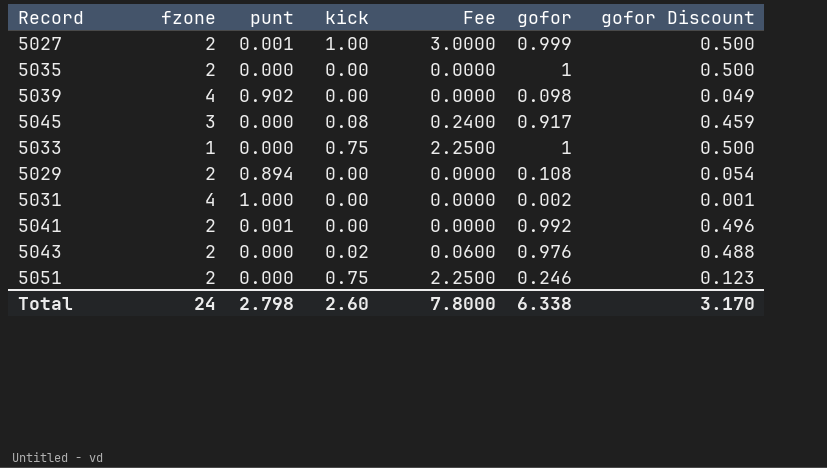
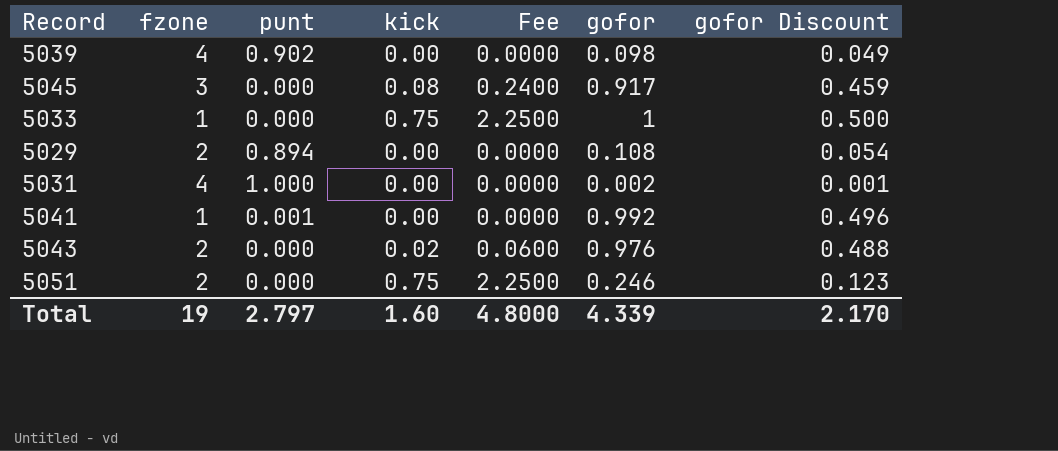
row 5027: 2 | 0.001 | 1.00 | 3.0000 | 0.999 | 0.500 -> none
row 5035: 2 | 0.000 | 0.00 | 0.0000 | 1 | 0.500 -> none
5041 | fzone: 2 -> 1
Total | fzone: 24 -> 19
Total | punt: 2.798 -> 2.797
Total | kick: 2.60 -> 1.60
Total | Fee: 7.8000 -> 4.8000
Total | gofor: 6.338 -> 4.339
Total | gofor Discount: 3.170 -> 2.170

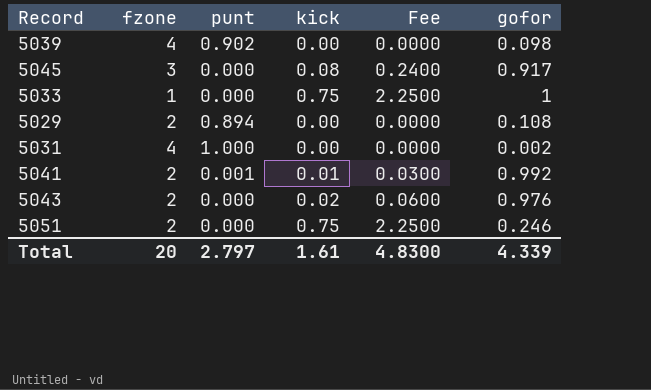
column gofor Discount | formula: [gofor] * 0.5 -> none
5041 | fzone: 1 -> 2
5041 | kick: 0.00 -> 0.01
5041 | Fee: 0.0000 -> 0.0300
Total | fzone: 19 -> 20
Total | kick: 1.60 -> 1.61
Total | Fee: 4.8000 -> 4.8300

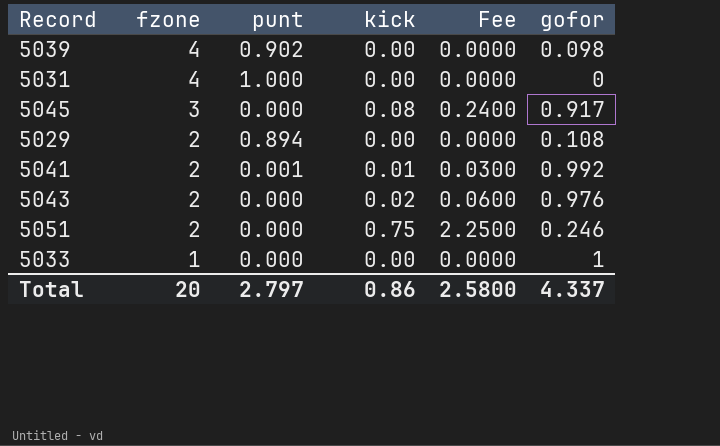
row order: none -> fzone descending
5031 | gofor: 0.002 -> 0
5033 | kick: 0.75 -> 0.00
5033 | Fee: 2.2500 -> 0.0000
Total | kick: 1.61 -> 0.86
Total | Fee: 4.8300 -> 2.5800
Total | gofor: 4.339 -> 4.337

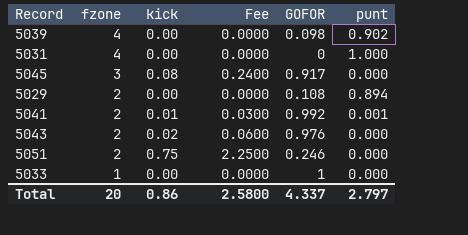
column name: gofor -> GOFOR
column punt | position: 3 -> 6

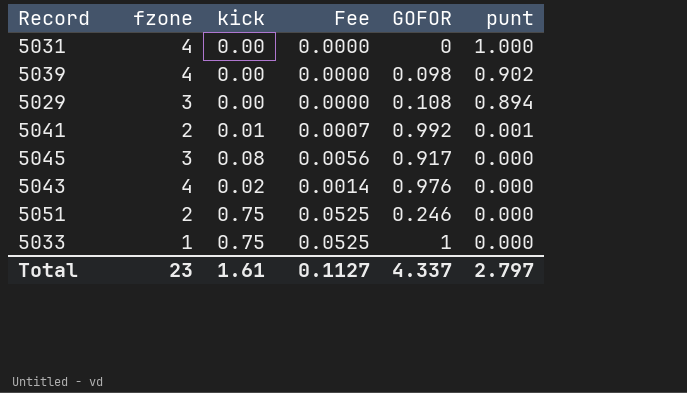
row order: fzone descending -> punt descending
column Fee | formula: [kick] * 3 -> [kick] * 0.07
5029 | fzone: 2 -> 3
5043 | fzone: 2 -> 4
5033 | kick: 0.00 -> 0.75
Total | fzone: 20 -> 23
Total | kick: 0.86 -> 1.61
Total | Fee: 2.5800 -> 0.1127

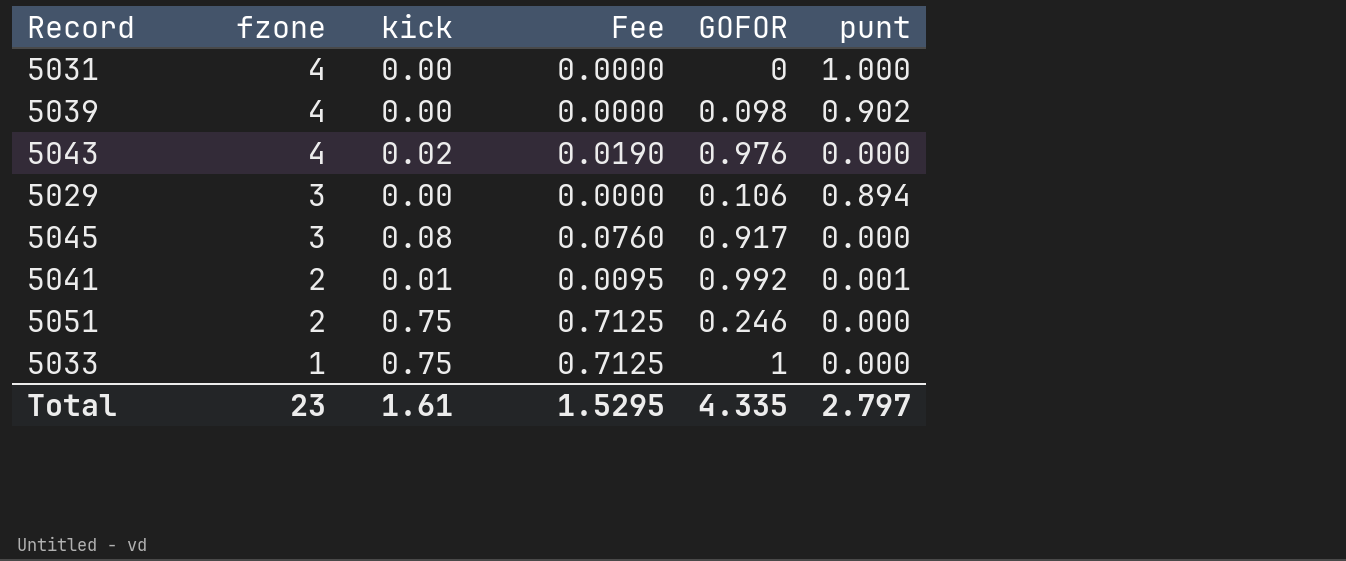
row order: punt descending -> fzone descending
column Fee | formula: [kick] * 0.07 -> [kick] * 0.95
5029 | GOFOR: 0.108 -> 0.106
Total | Fee: 0.1127 -> 1.5295
Total | GOFOR: 4.337 -> 4.335

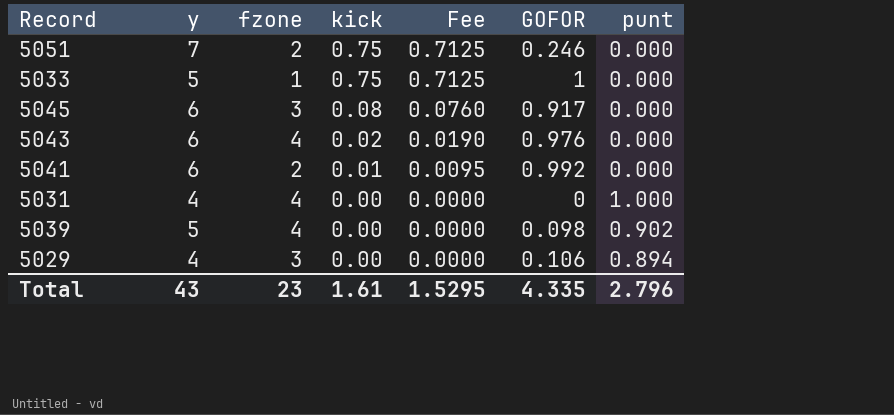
row order: fzone descending -> kick descending
column y | position: none -> 2
5041 | punt: 0.001 -> 0.000
Total | punt: 2.797 -> 2.796

